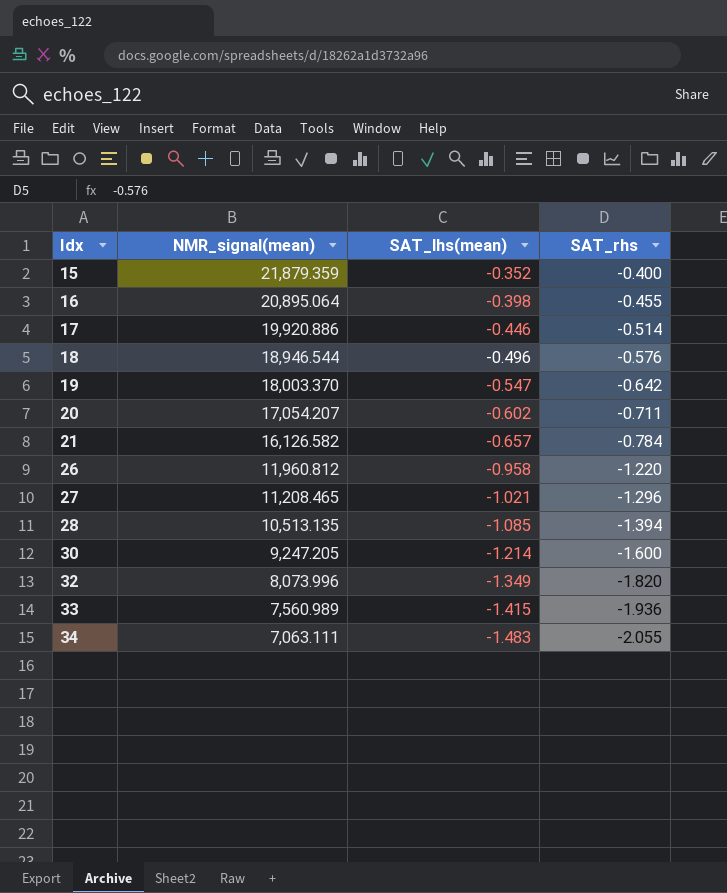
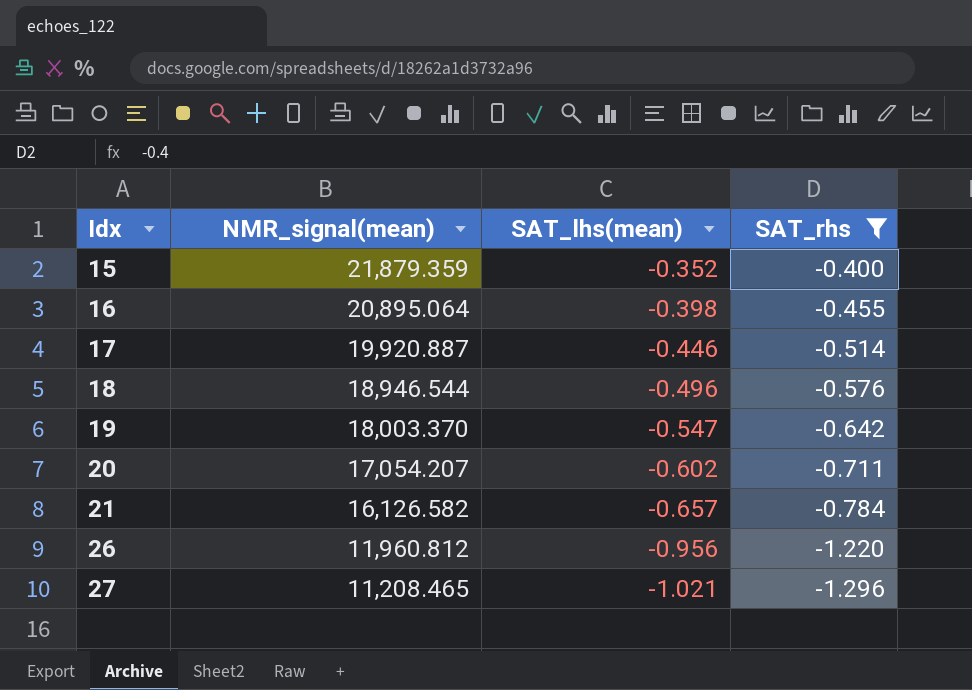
filter: none -> SAT_rhs >= -1.296
17 | NMR_signal(mean): 19,920.886 -> 19,920.887
26 | SAT_lhs(mean): -0.958 -> -0.956

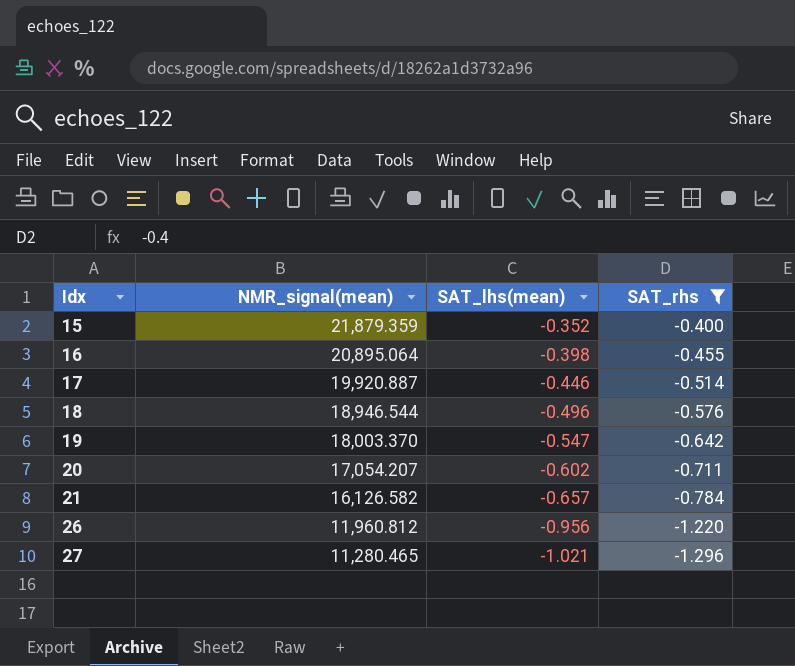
27 | NMR_signal(mean): 11,208.465 -> 11,280.465

